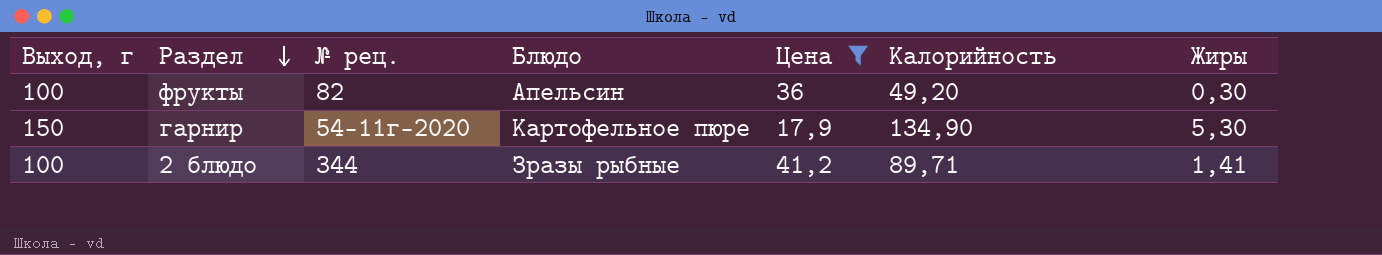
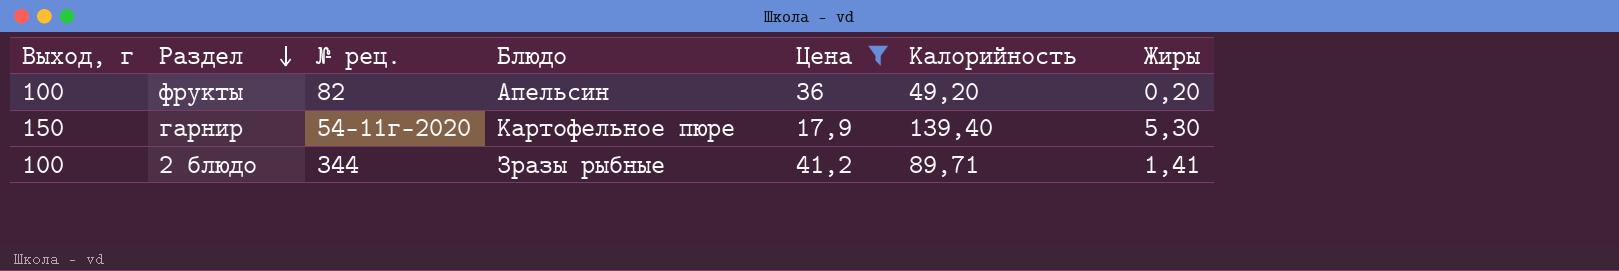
фрукты | Жиры: 0,30 -> 0,20
гарнир | Калорийность: 134,90 -> 139,40

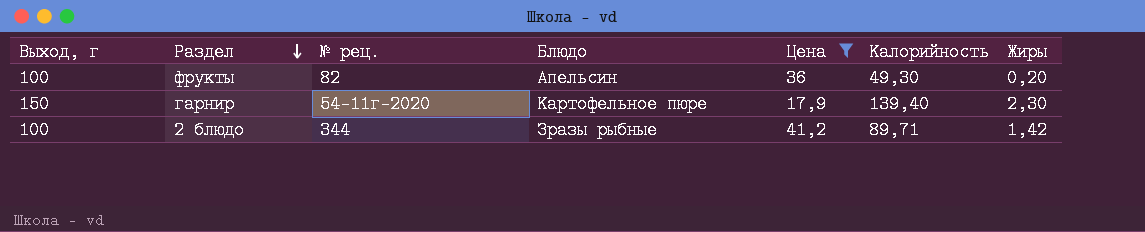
фрукты | Калорийность: 49,20 -> 49,30
гарнир | Жиры: 5,30 -> 2,30
2 блюдо | Жиры: 1,41 -> 1,42

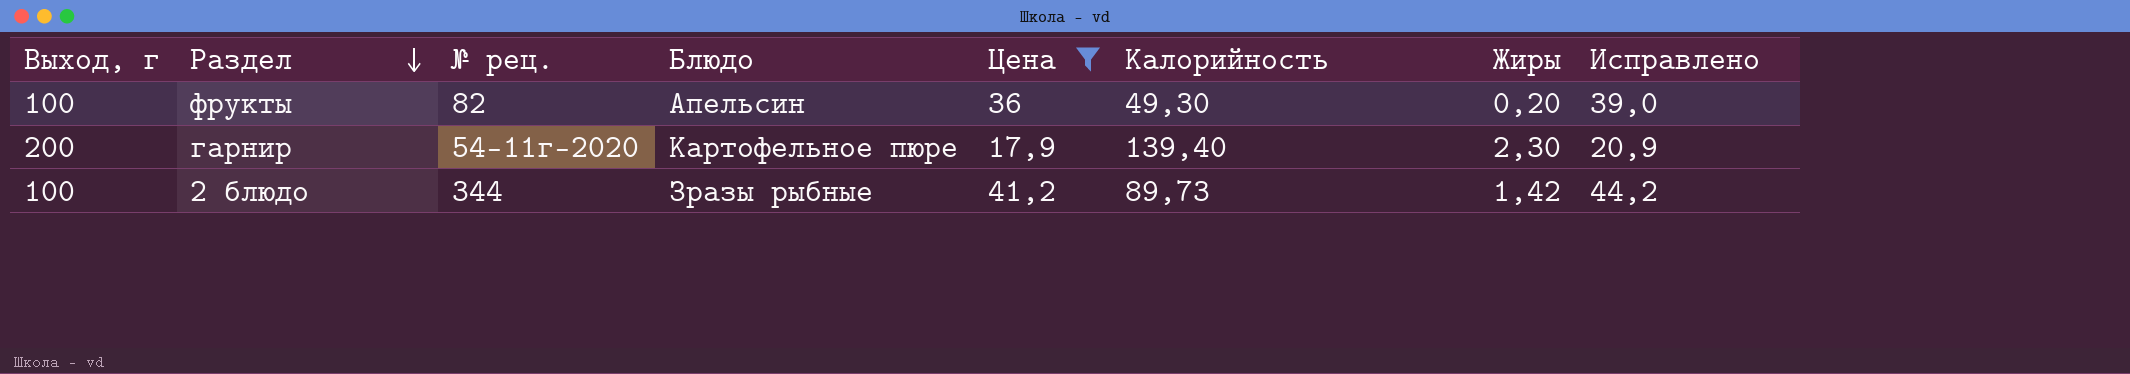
column Исправлено | formula: none -> [Цена] + 3
гарнир | Выход, г: 150 -> 200
2 блюдо | Калорийность: 89,71 -> 89,73

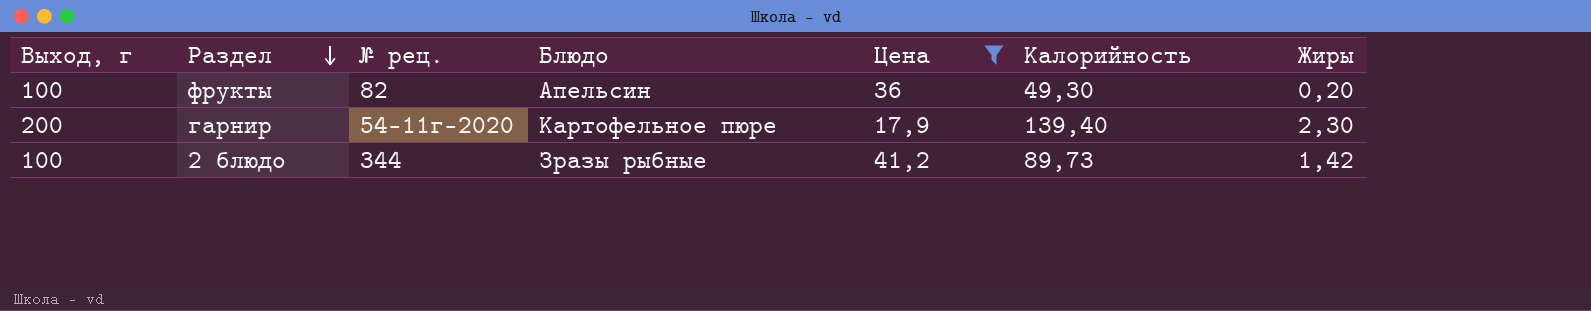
column Исправлено | formula: [Цена] + 3 -> none

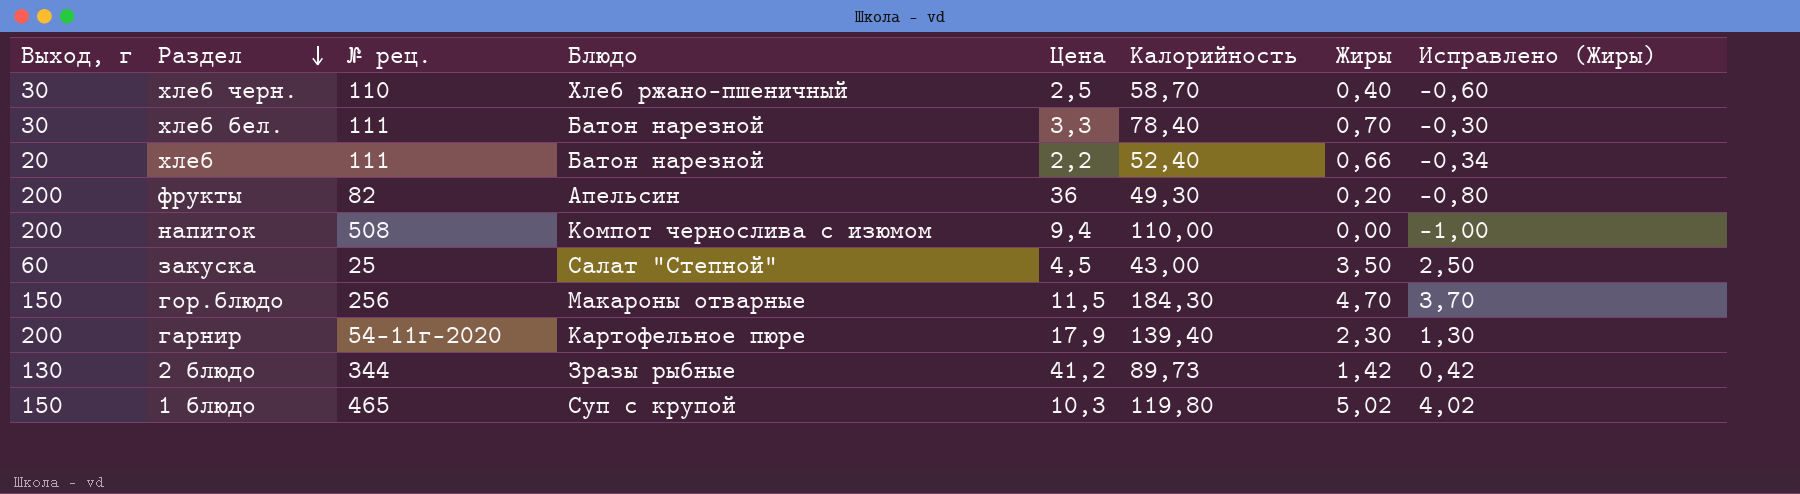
filter: Цена >= 17,9 -> none
column Исправлено (Жиры) | formula: none -> [Жиры] - 1
фрукты | Выход, г: 100 -> 200
2 блюдо | Выход, г: 100 -> 130

